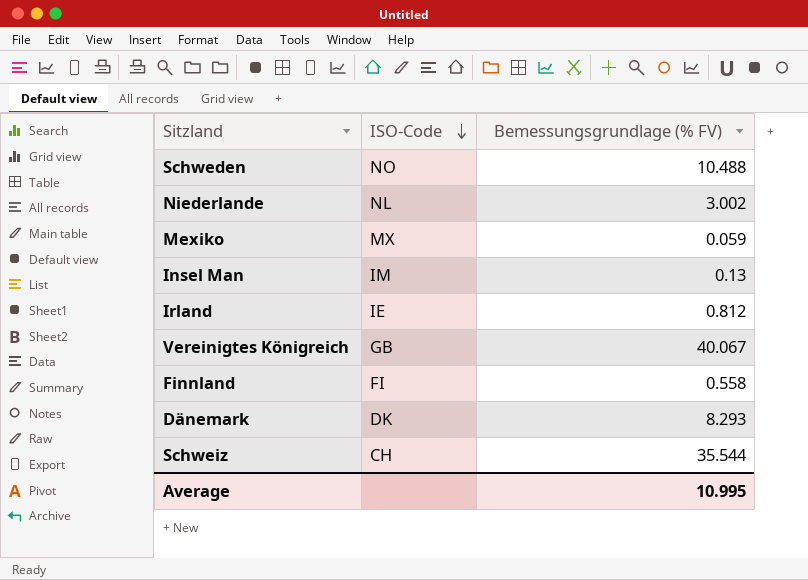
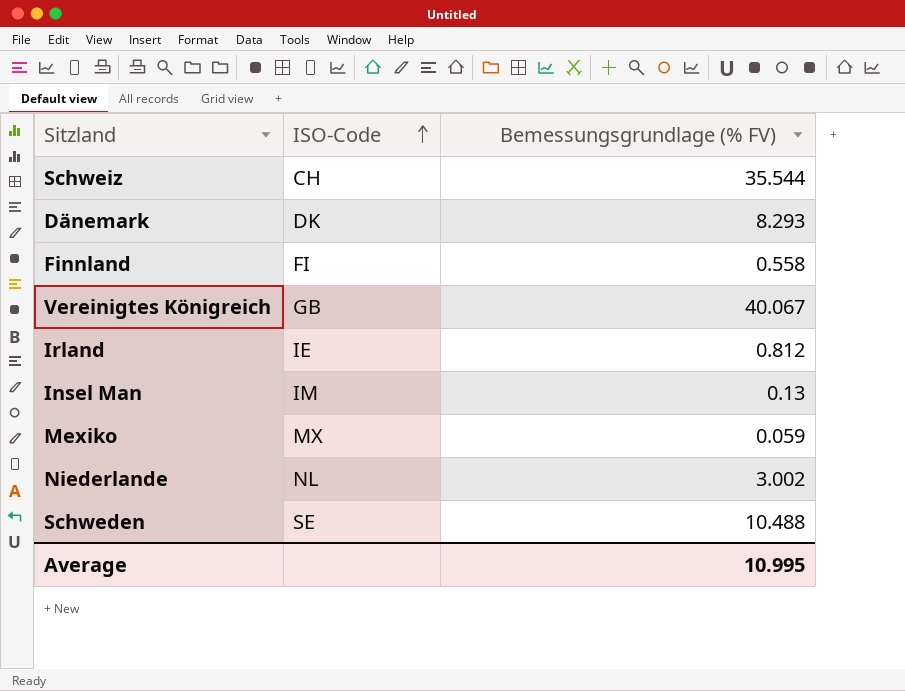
row order: ISO-Code descending -> ISO-Code ascending
Schweden | ISO-Code: NO -> SE

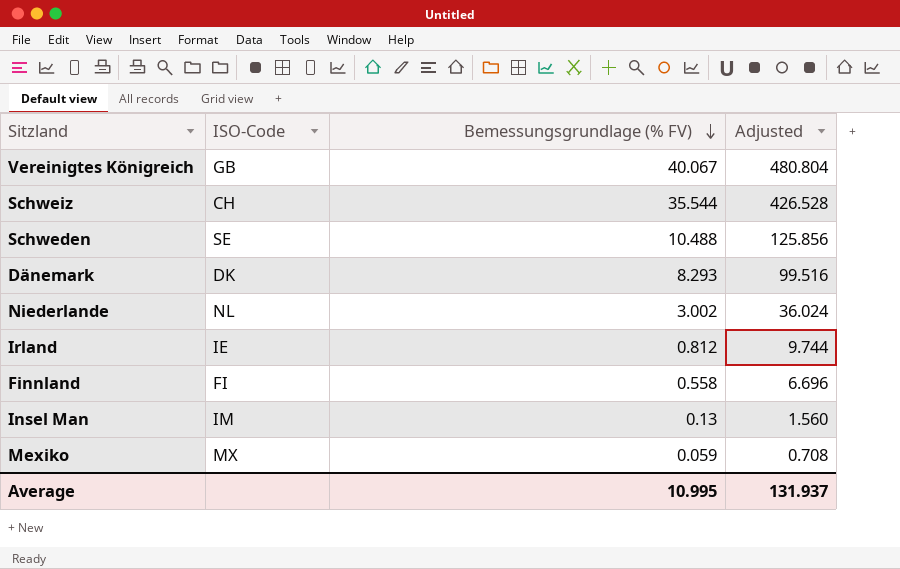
row order: ISO-Code ascending -> Bemessungsgrundlage (% FV) descending
column Adjusted | formula: none -> [Bemessungsgrundlage (% FV)] * 12

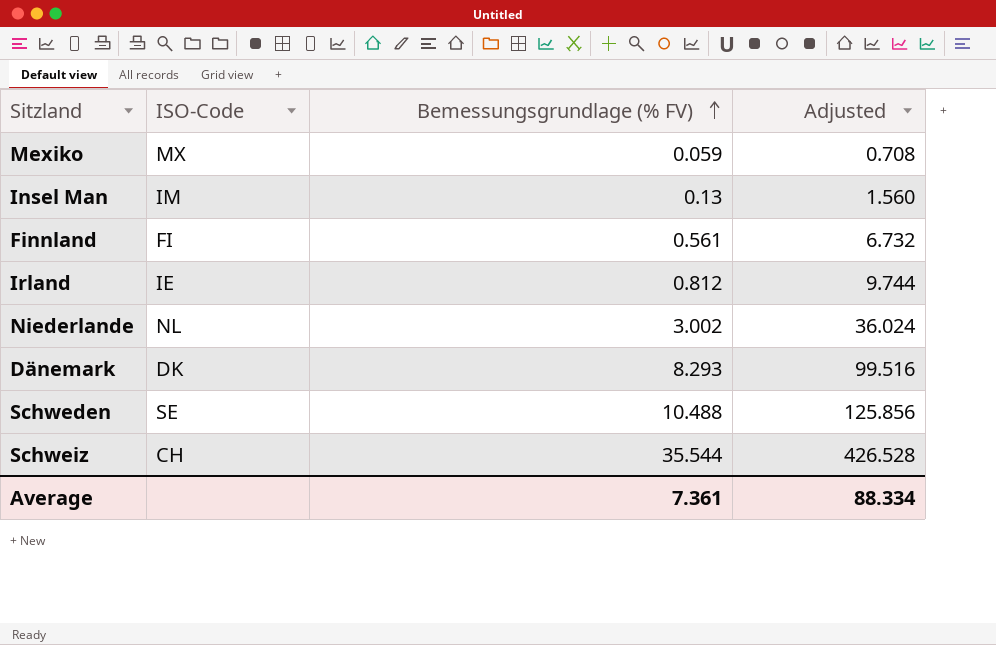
row order: Bemessungsgrundlage (% FV) descending -> Bemessungsgrundlage (% FV) ascending
row Vereinigtes Königreich: GB | 40.067 | 480.804 -> none
Finnland | Bemessungsgrundlage (% FV): 0.558 -> 0.561
Finnland | Adjusted: 6.696 -> 6.732
Average | Bemessungsgrundlage (% FV): 10.995 -> 7.361
Average | Adjusted: 131.937 -> 88.334

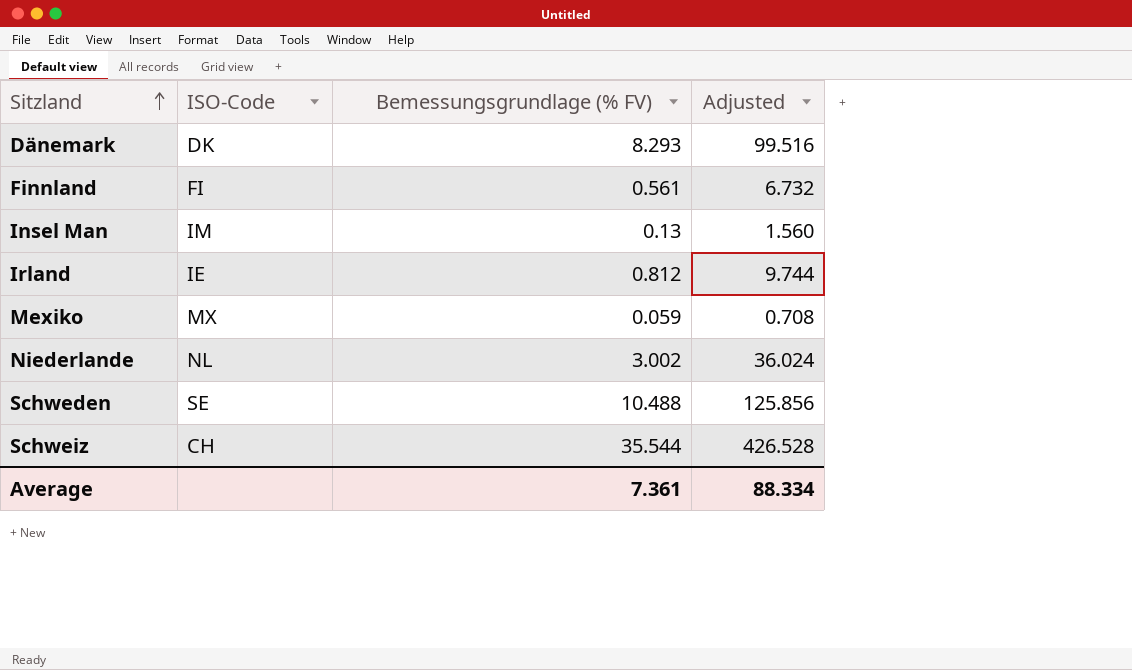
row order: Bemessungsgrundlage (% FV) ascending -> Sitzland ascending

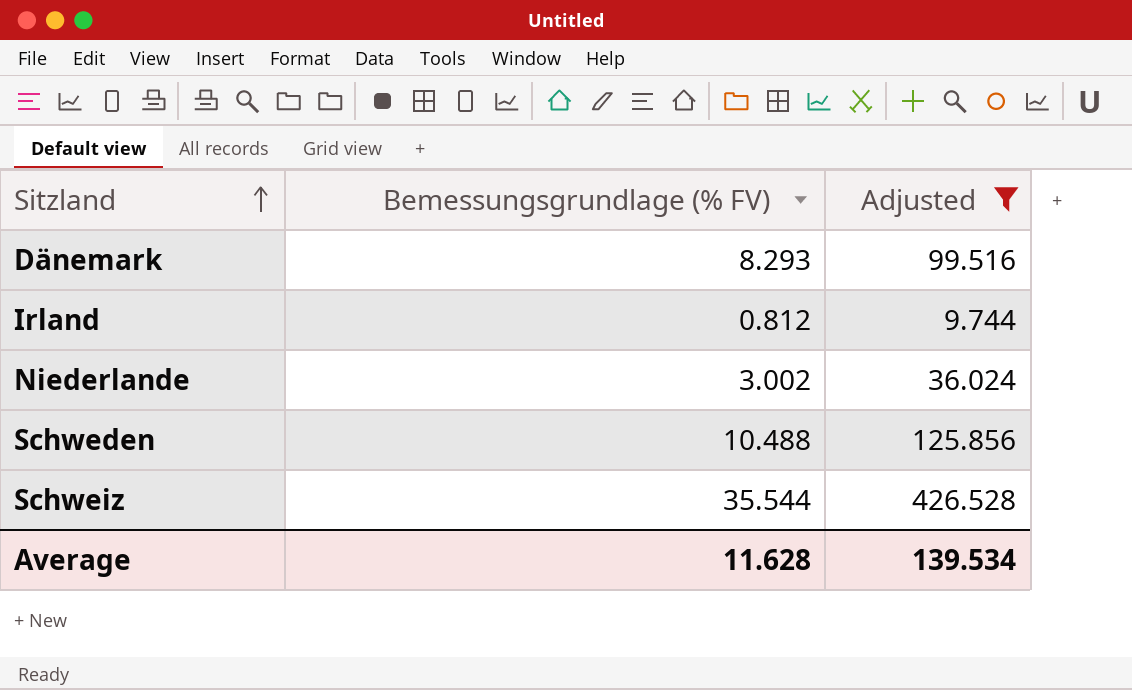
filter: none -> Adjusted >= 9.744
column ISO-Code | position: 2 -> none
Average | Bemessungsgrundlage (% FV): 7.361 -> 11.628
Average | Adjusted: 88.334 -> 139.534

